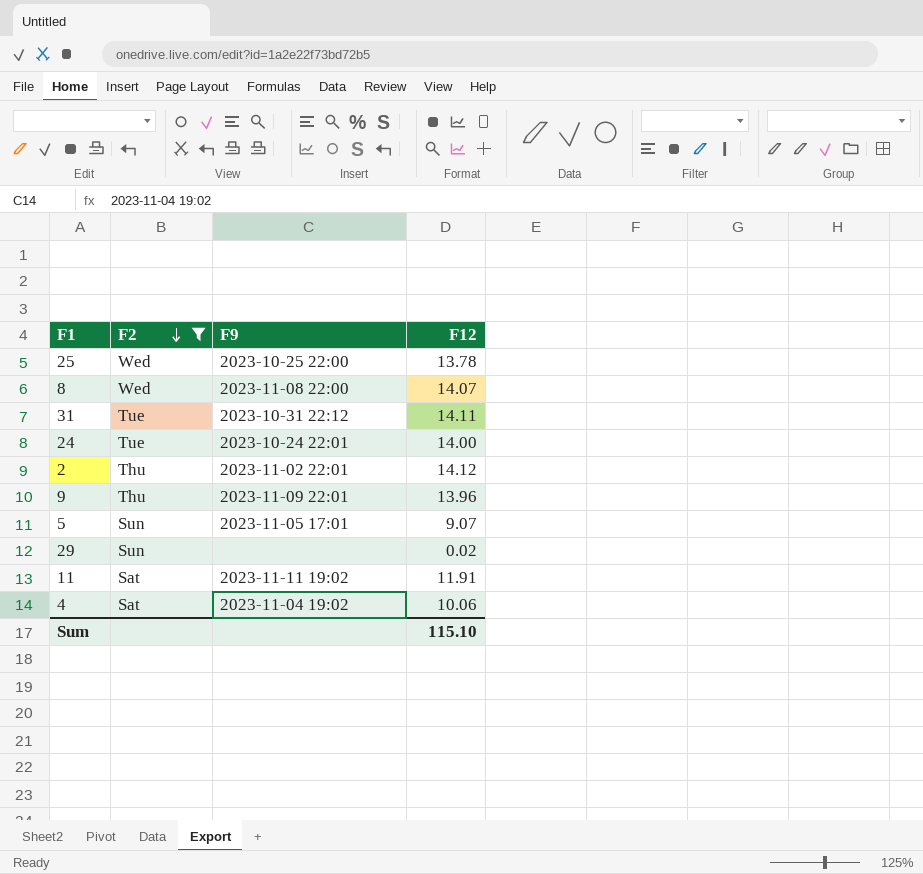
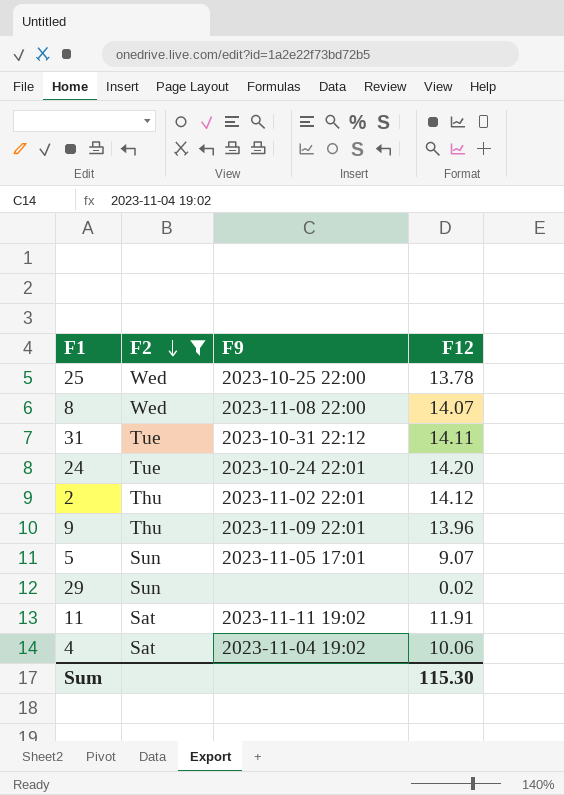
24 | F12: 14.00 -> 14.20
Sum | F12: 115.10 -> 115.30

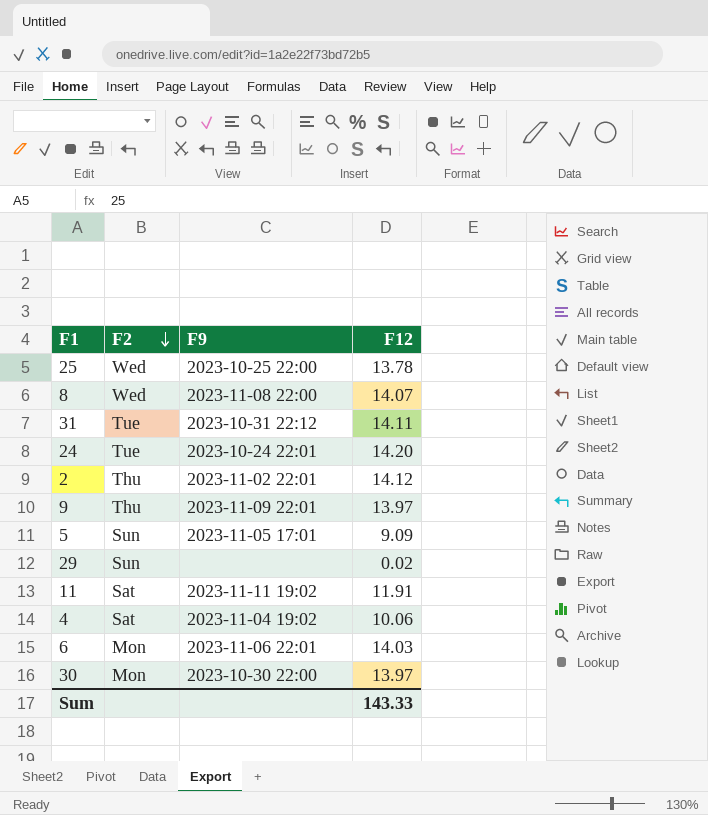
filter: F2 != Mon -> none
9 | F12: 13.96 -> 13.97
5 | F12: 9.07 -> 9.09
Sum | F12: 115.30 -> 143.33

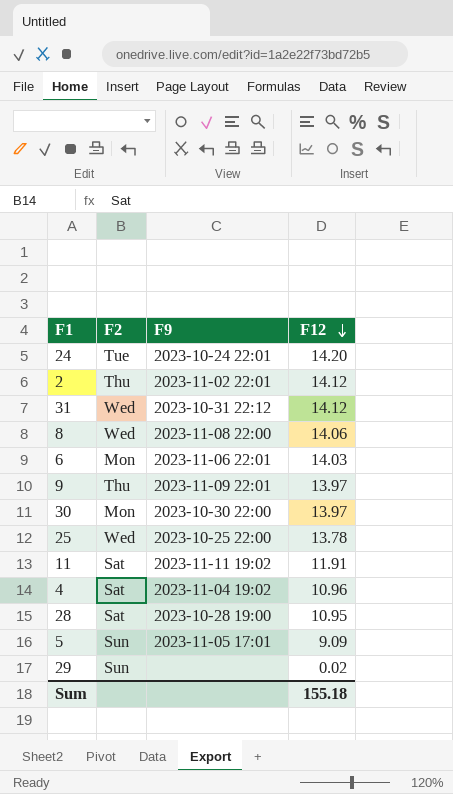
row order: F2 descending -> F12 descending
31 | F2: Tue -> Wed
31 | F12: 14.11 -> 14.12
8 | F12: 14.07 -> 14.06
4 | F12: 10.06 -> 10.96
row 28: none -> Sat | 2023-10-28 19:00 | 10.95
Sum | F12: 143.33 -> 155.18

